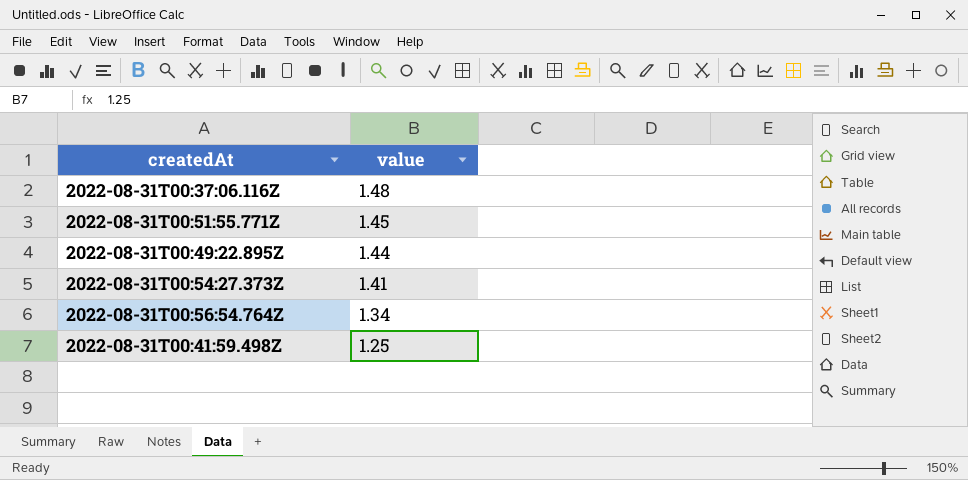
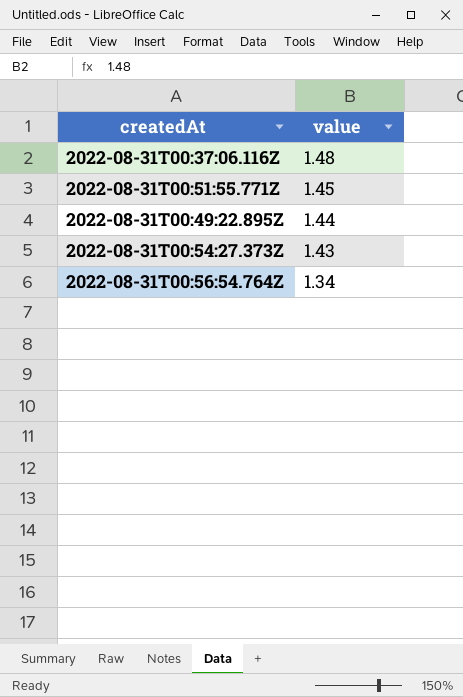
row 2022-08-31T00:41:59.498Z: 1.25 -> none
2022-08-31T00:54:27.373Z | value: 1.41 -> 1.43

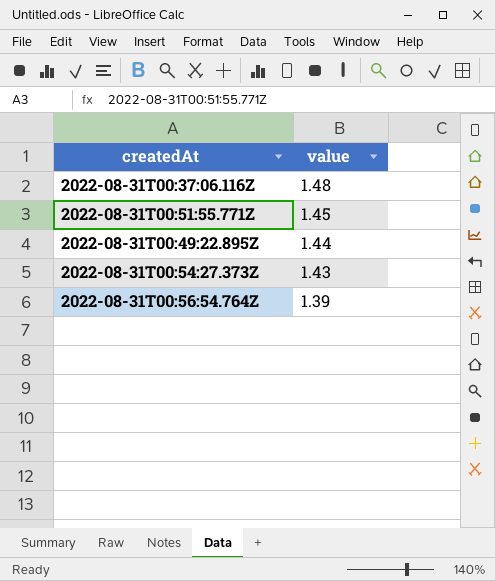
2022-08-31T00:56:54.764Z | value: 1.34 -> 1.39

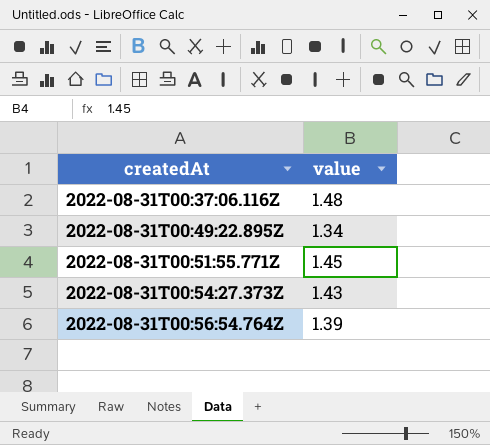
row order: value descending -> createdAt ascending
2022-08-31T00:49:22.895Z | value: 1.44 -> 1.34

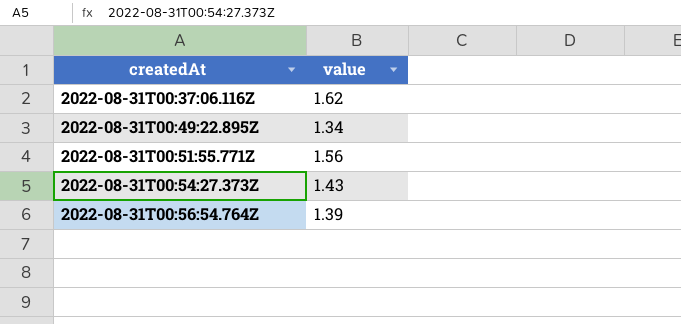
2022-08-31T00:37:06.116Z | value: 1.48 -> 1.62
2022-08-31T00:51:55.771Z | value: 1.45 -> 1.56

